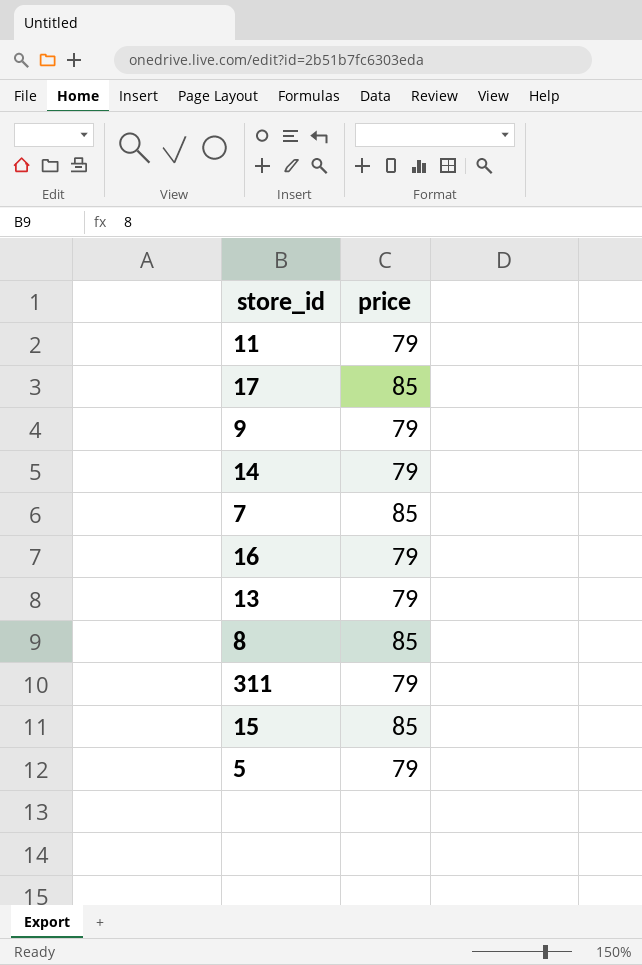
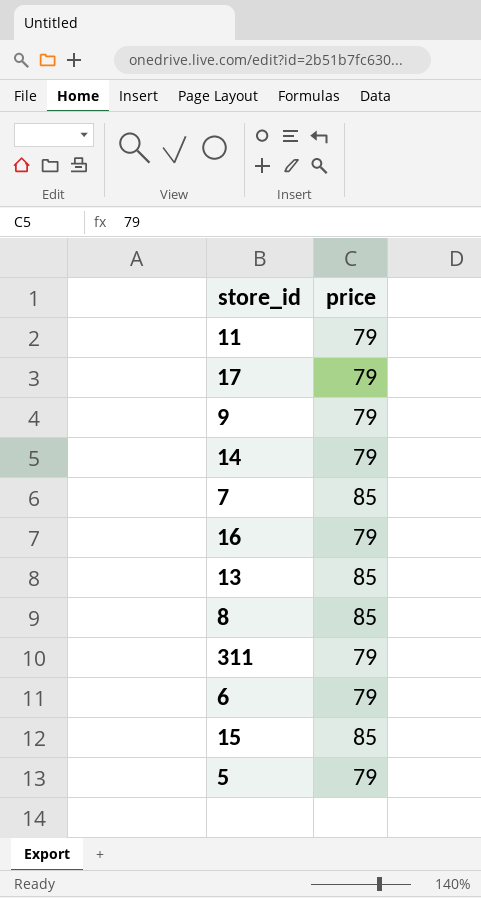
17 | price: 85 -> 79
13 | price: 79 -> 85
row 6: none -> 79

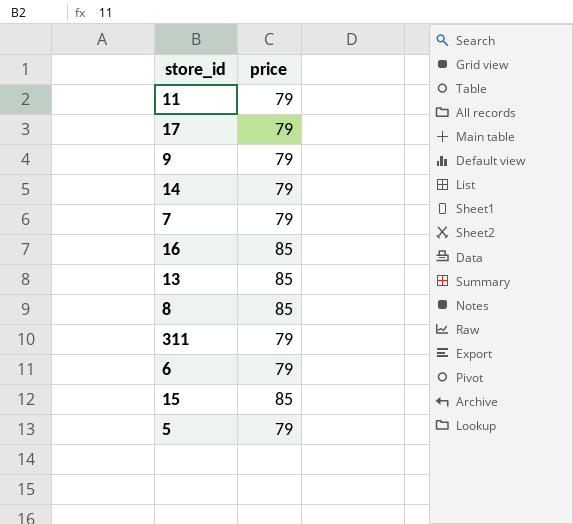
7 | price: 85 -> 79
16 | price: 79 -> 85

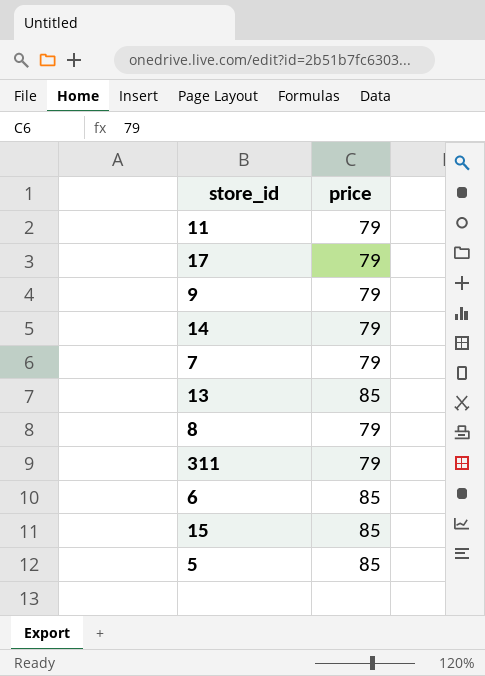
row 16: 85 -> none
8 | price: 85 -> 79
6 | price: 79 -> 85
5 | price: 79 -> 85

